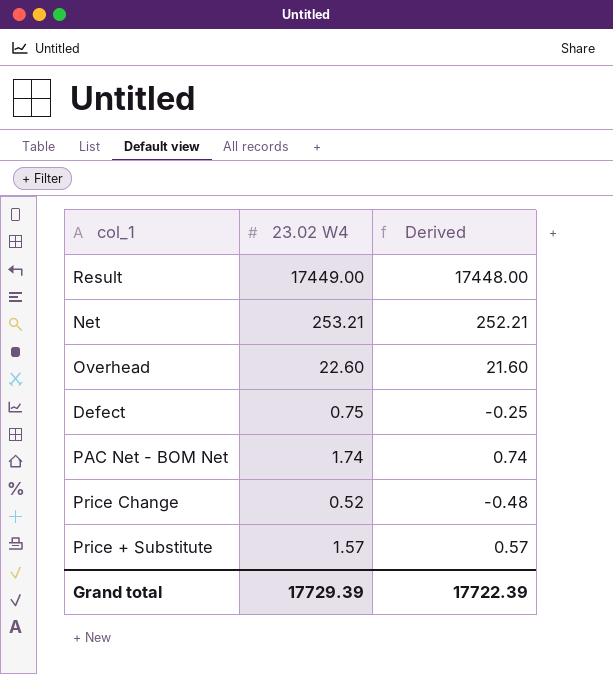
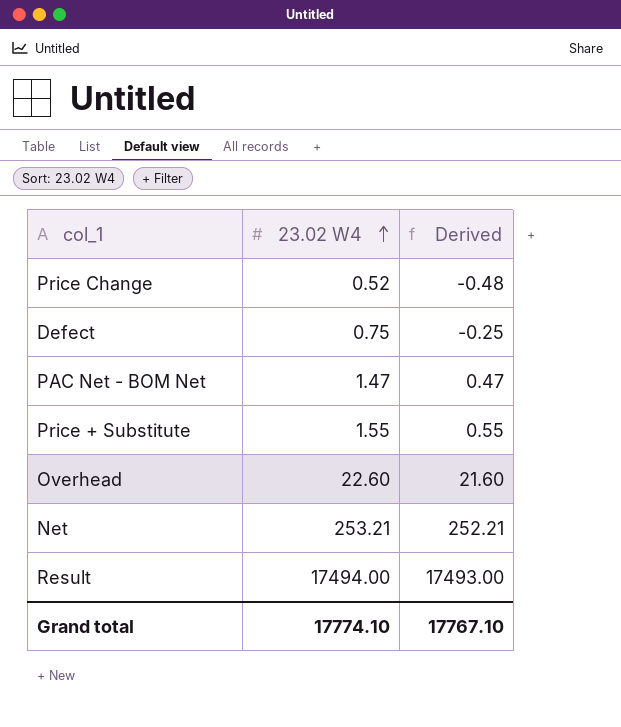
row order: none -> 23.02 W4 ascending
PAC Net - BOM Net | 23.02 W4: 1.74 -> 1.47
PAC Net - BOM Net | Derived: 0.74 -> 0.47
Price + Substitute | 23.02 W4: 1.57 -> 1.55
Price + Substitute | Derived: 0.57 -> 0.55
Result | 23.02 W4: 17449.00 -> 17494.00
Result | Derived: 17448.00 -> 17493.00
Grand total | 23.02 W4: 17729.39 -> 17774.10
Grand total | Derived: 17722.39 -> 17767.10

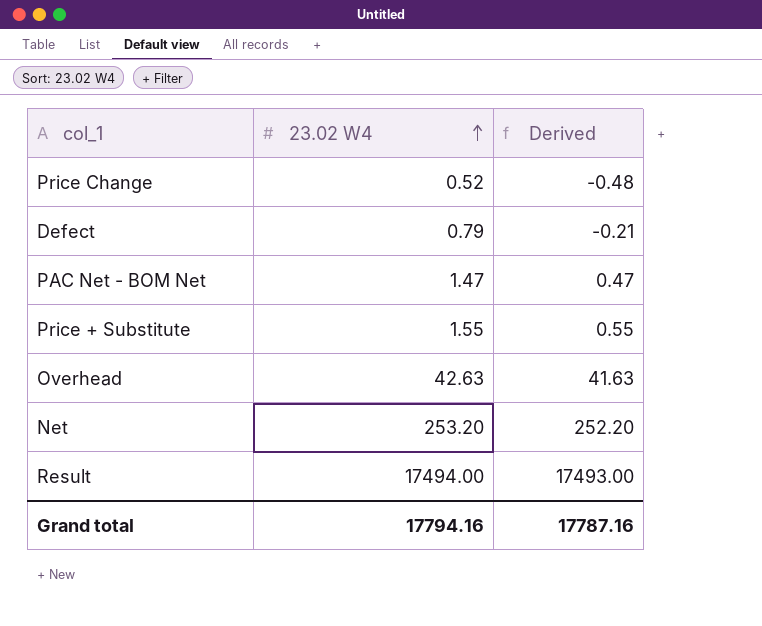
Defect | 23.02 W4: 0.75 -> 0.79
Defect | Derived: -0.25 -> -0.21
Overhead | 23.02 W4: 22.60 -> 42.63
Overhead | Derived: 21.60 -> 41.63
Net | 23.02 W4: 253.21 -> 253.20
Net | Derived: 252.21 -> 252.20
Grand total | 23.02 W4: 17774.10 -> 17794.16
Grand total | Derived: 17767.10 -> 17787.16

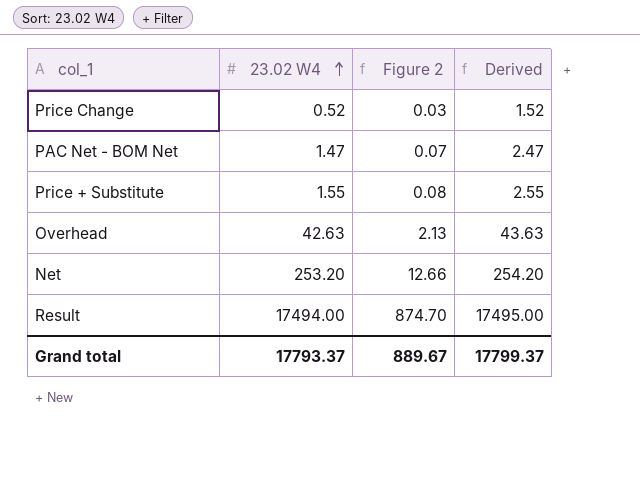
column Figure 2 | formula: none -> [23.02 W4] * 0.05
column Derived | formula: [23.02 W4] - 1 -> [23.02 W4] + 1
row Defect: 0.79 | -0.21 -> none
Grand total | 23.02 W4: 17794.16 -> 17793.37
Grand total | Derived: 17787.16 -> 17799.37

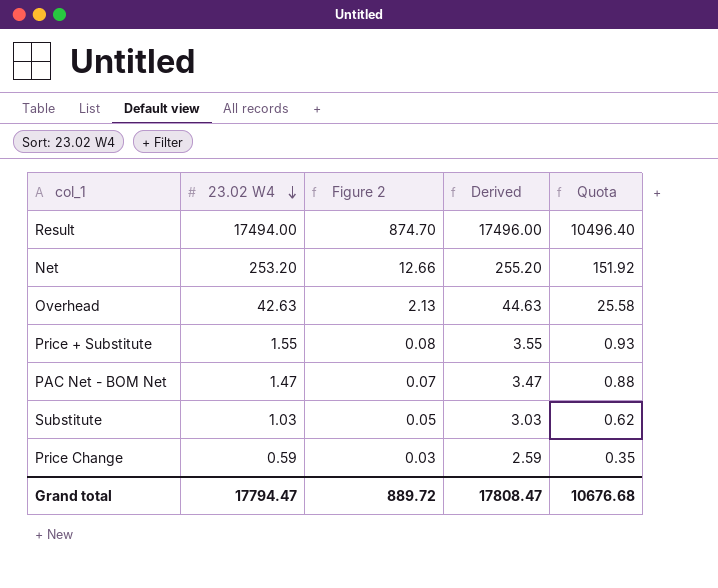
row order: 23.02 W4 ascending -> 23.02 W4 descending
column Derived | formula: [23.02 W4] + 1 -> [23.02 W4] + 2
column Quota | formula: none -> [23.02 W4] * 0.6
row Substitute: none -> 1.03 | 0.05 | 3.03 | 0.62
Price Change | 23.02 W4: 0.52 -> 0.59
Grand total | 23.02 W4: 17793.37 -> 17794.47
Grand total | Figure 2: 889.67 -> 889.72
Grand total | Derived: 17799.37 -> 17808.47

